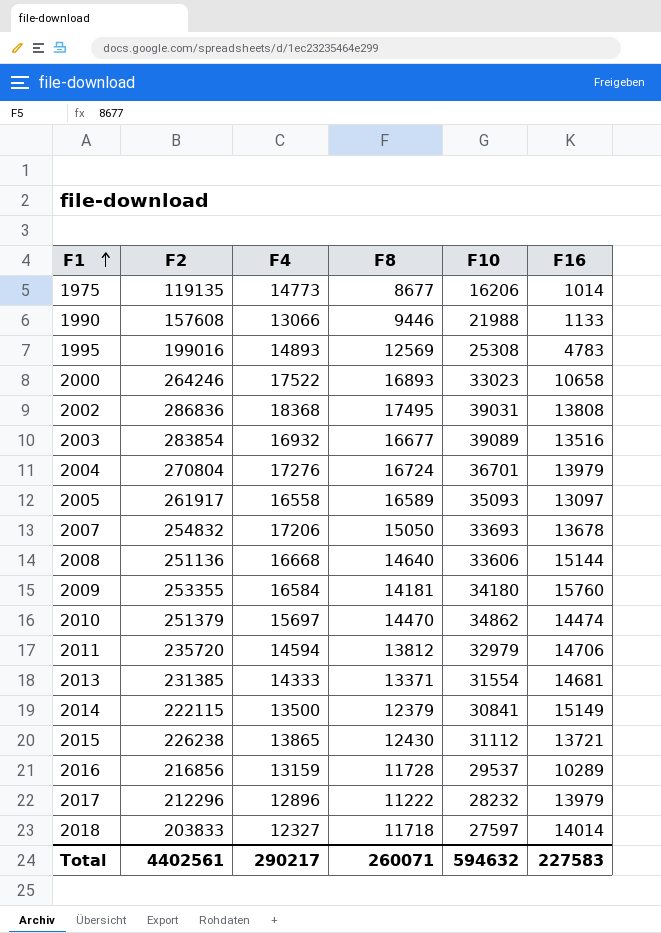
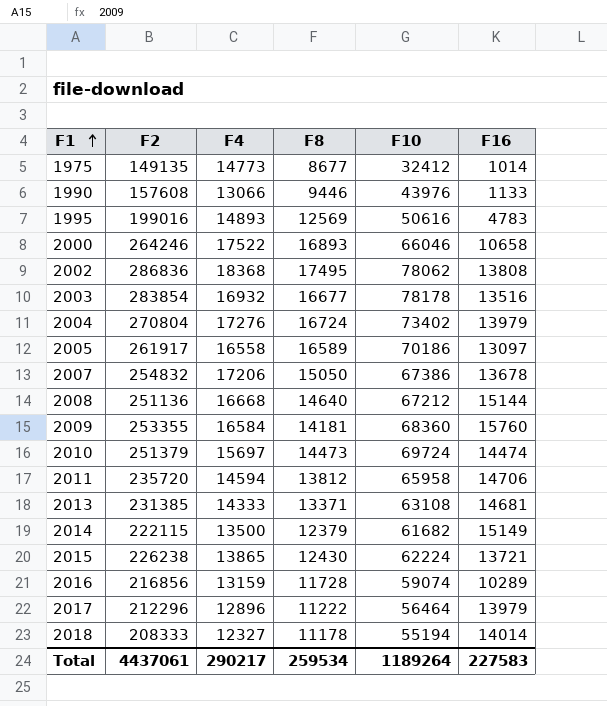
1975 | F2: 119135 -> 149135
1975 | F10: 16206 -> 32412
1990 | F10: 21988 -> 43976
1995 | F10: 25308 -> 50616
2000 | F10: 33023 -> 66046
2002 | F10: 39031 -> 78062
2003 | F10: 39089 -> 78178
2004 | F10: 36701 -> 73402
2005 | F10: 35093 -> 70186
2007 | F10: 33693 -> 67386
2008 | F10: 33606 -> 67212
2009 | F10: 34180 -> 68360
2010 | F8: 14470 -> 14473
2010 | F10: 34862 -> 69724
2011 | F10: 32979 -> 65958
2013 | F10: 31554 -> 63108
2014 | F10: 30841 -> 61682
2015 | F10: 31112 -> 62224
2016 | F10: 29537 -> 59074
2017 | F10: 28232 -> 56464
2018 | F2: 203833 -> 208333
2018 | F8: 11718 -> 11178
2018 | F10: 27597 -> 55194
Total | F2: 4402561 -> 4437061
Total | F8: 260071 -> 259534
Total | F10: 594632 -> 1189264

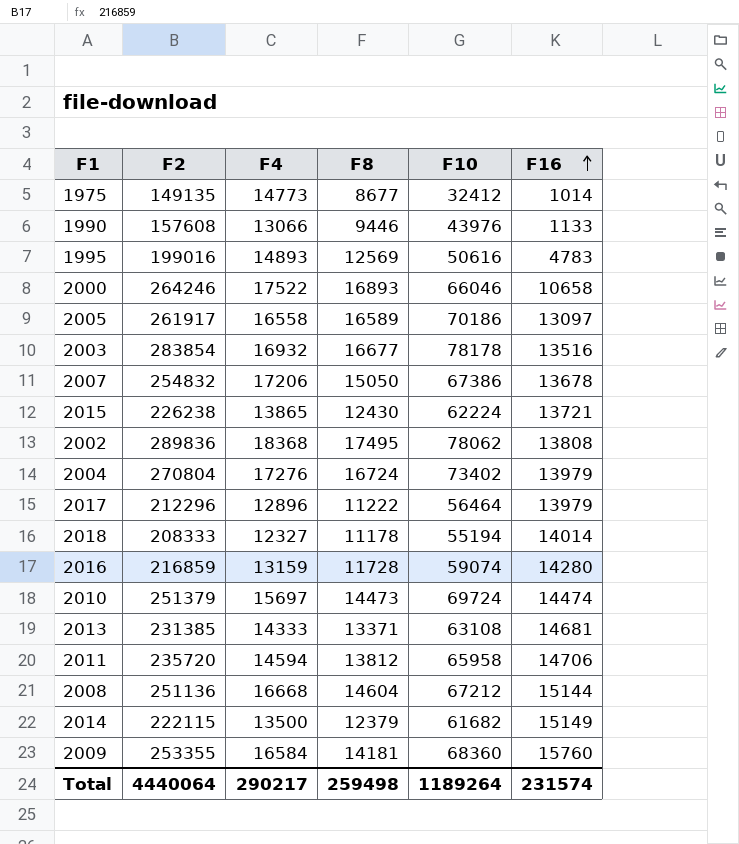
row order: F1 ascending -> F16 ascending
2002 | F2: 286836 -> 289836
2016 | F2: 216856 -> 216859
2016 | F16: 10289 -> 14280
2008 | F8: 14640 -> 14604
Total | F2: 4437061 -> 4440064
Total | F8: 259534 -> 259498
Total | F16: 227583 -> 231574

